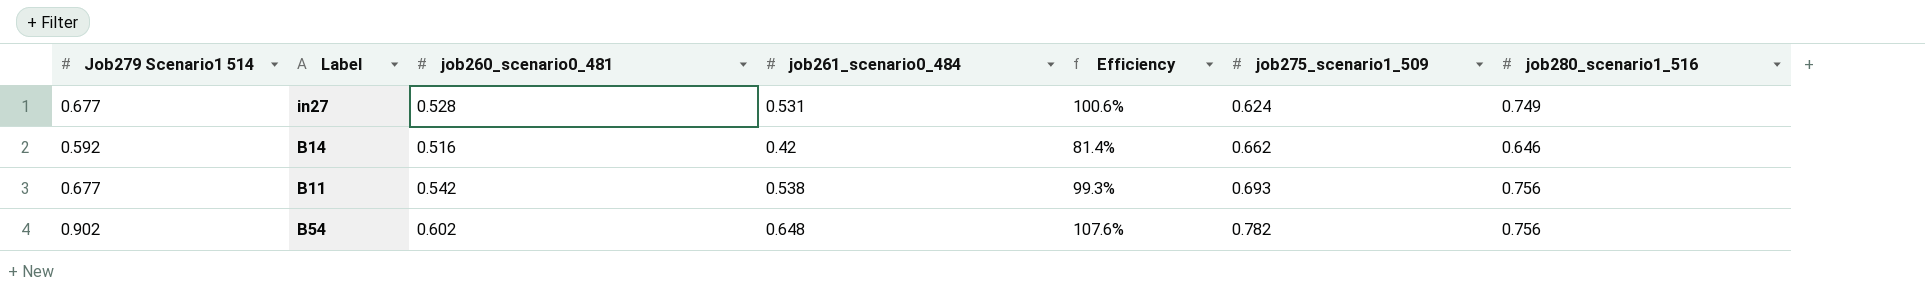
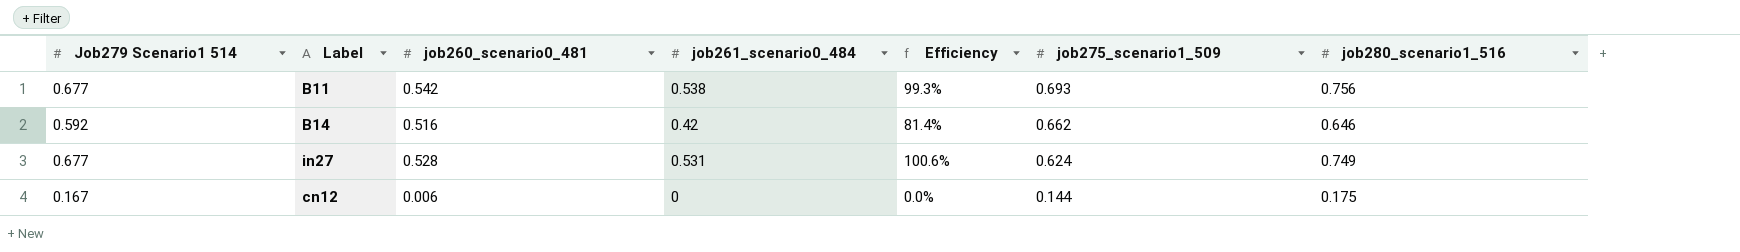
row order: job275_scenario1_509 ascending -> job275_scenario1_509 descending
row B54: 0.902 | 0.602 | 0.648 | 107.6% | 0.782 | 0.756 -> none
row cn12: none -> 0.167 | 0.006 | 0 | 0.0% | 0.144 | 0.175

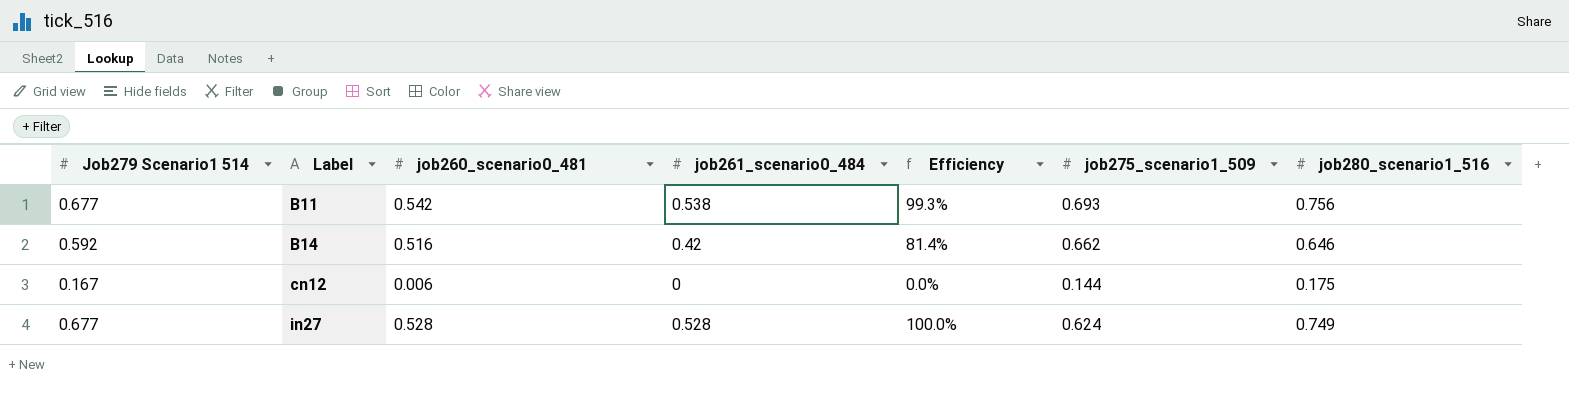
row order: job275_scenario1_509 descending -> Label ascending
in27 | job261_scenario0_484: 0.531 -> 0.528
in27 | Efficiency: 100.6% -> 100.0%

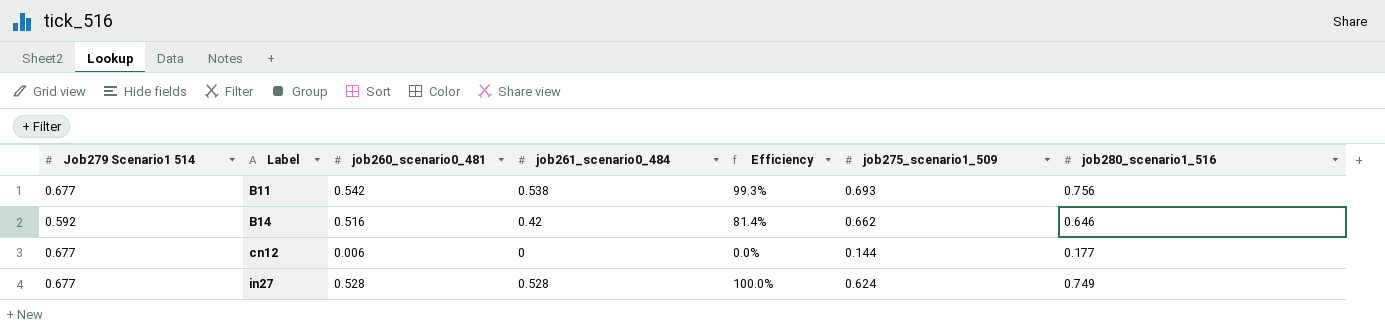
cn12 | Job279 Scenario1 514: 0.167 -> 0.677
cn12 | job280_scenario1_516: 0.175 -> 0.177

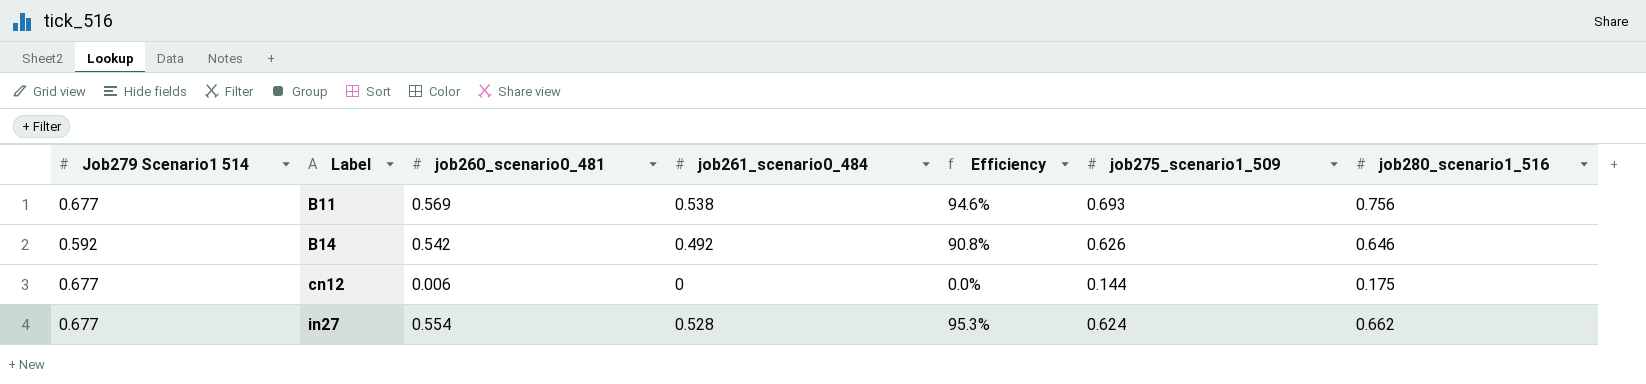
B11 | job260_scenario0_481: 0.542 -> 0.569
B11 | Efficiency: 99.3% -> 94.6%
B14 | job260_scenario0_481: 0.516 -> 0.542
B14 | job261_scenario0_484: 0.42 -> 0.492
B14 | Efficiency: 81.4% -> 90.8%
B14 | job275_scenario1_509: 0.662 -> 0.626
cn12 | job280_scenario1_516: 0.177 -> 0.175
in27 | job260_scenario0_481: 0.528 -> 0.554
in27 | Efficiency: 100.0% -> 95.3%
in27 | job280_scenario1_516: 0.749 -> 0.662

